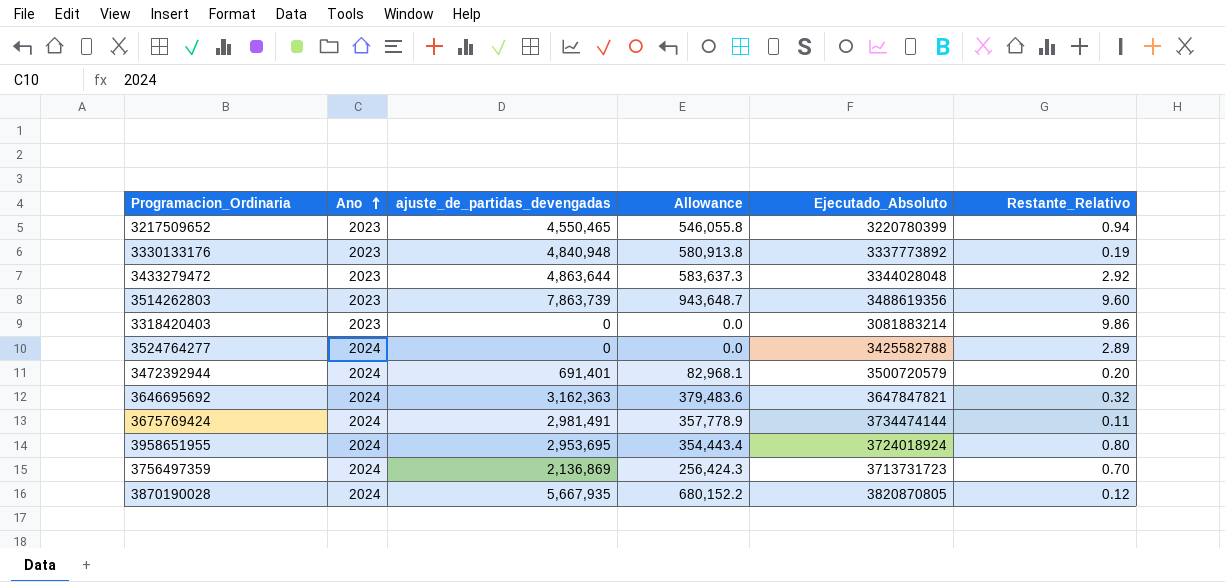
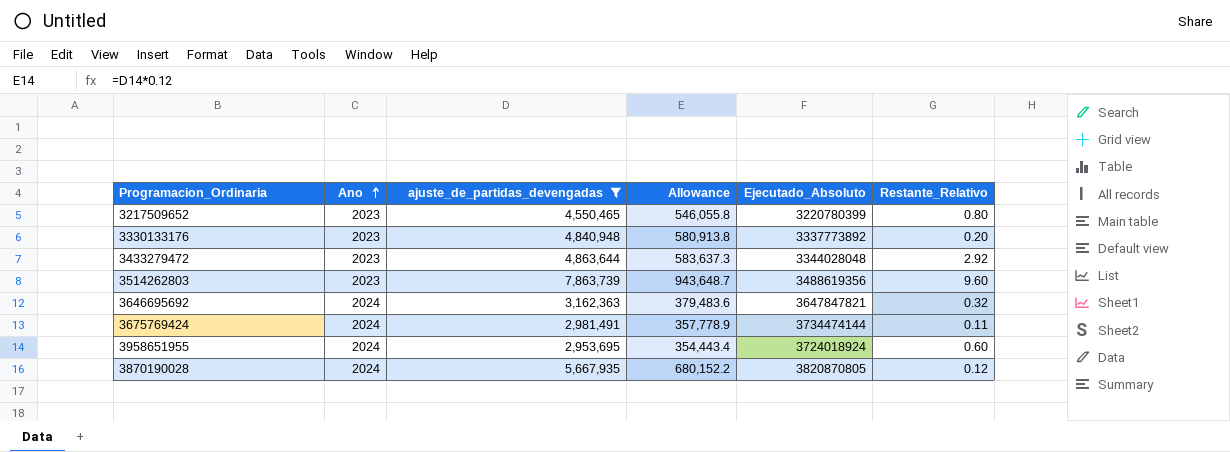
filter: none -> ajuste_de_partidas_devengadas >= 2,953,695
3217509652 | Restante_Relativo: 0.94 -> 0.80
3330133176 | Restante_Relativo: 0.19 -> 0.20
3958651955 | Restante_Relativo: 0.80 -> 0.60

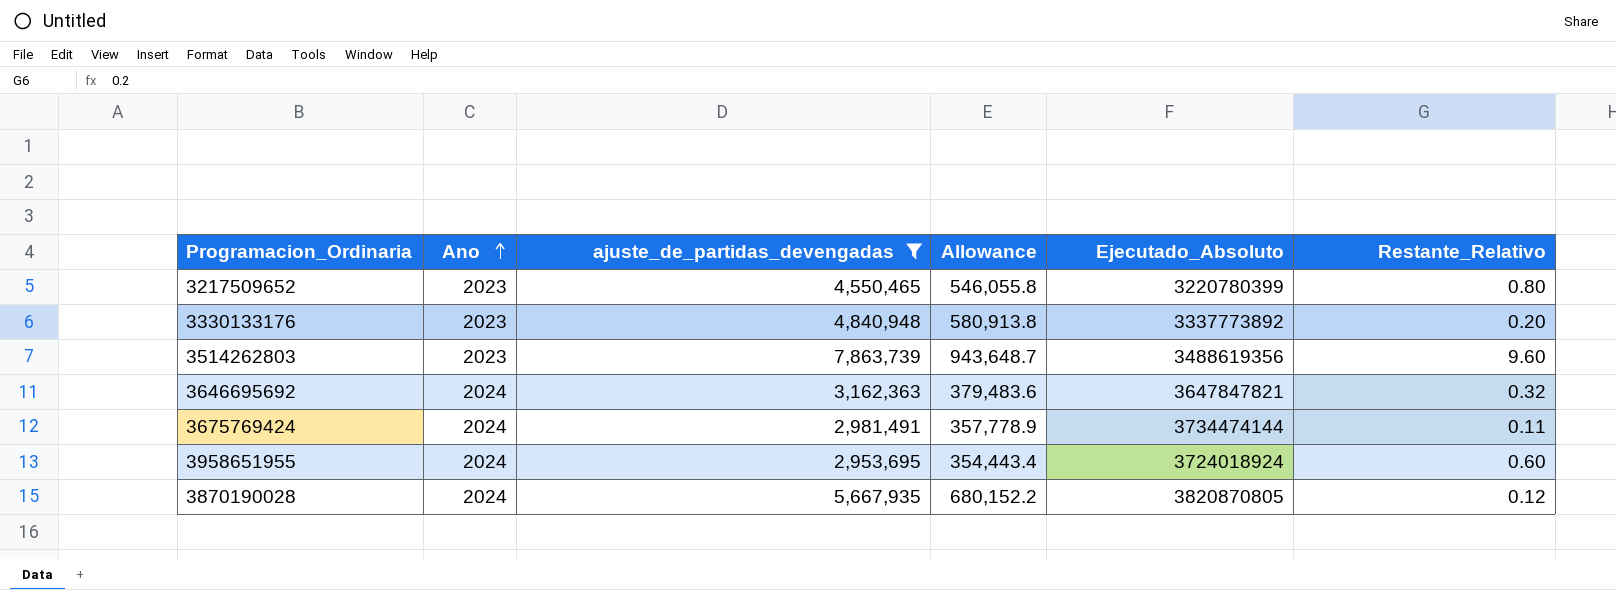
row 3433279472: 2023 | 4,863,644 | 583,637.3 | 3344028048 | 2.92 -> none

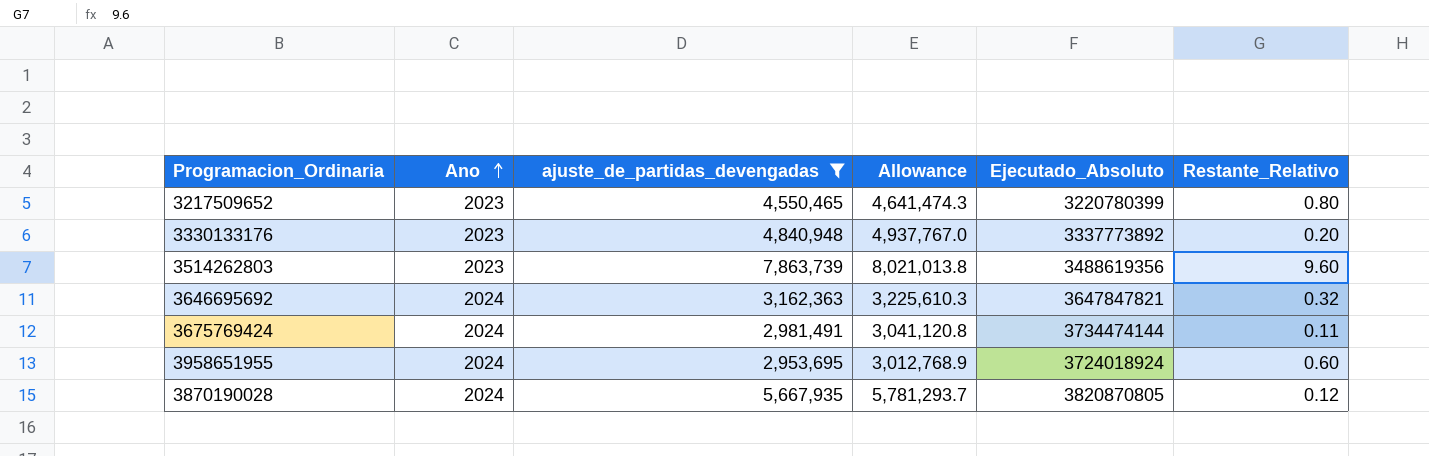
column Allowance | formula: [ajuste_de_partidas_devengadas] * 0.12 -> [ajuste_de_partidas_devengadas] * 1.02

